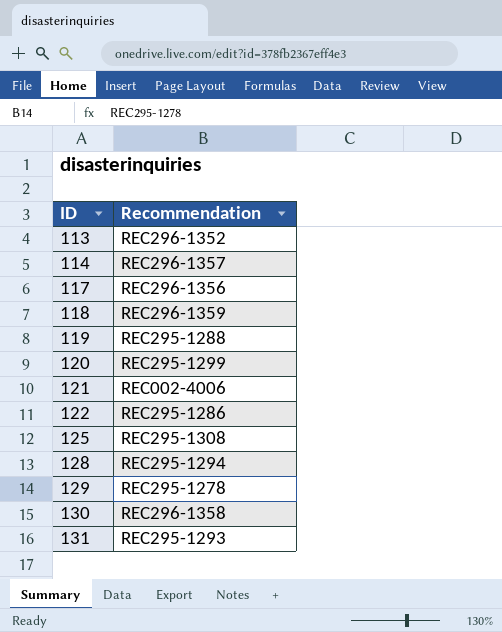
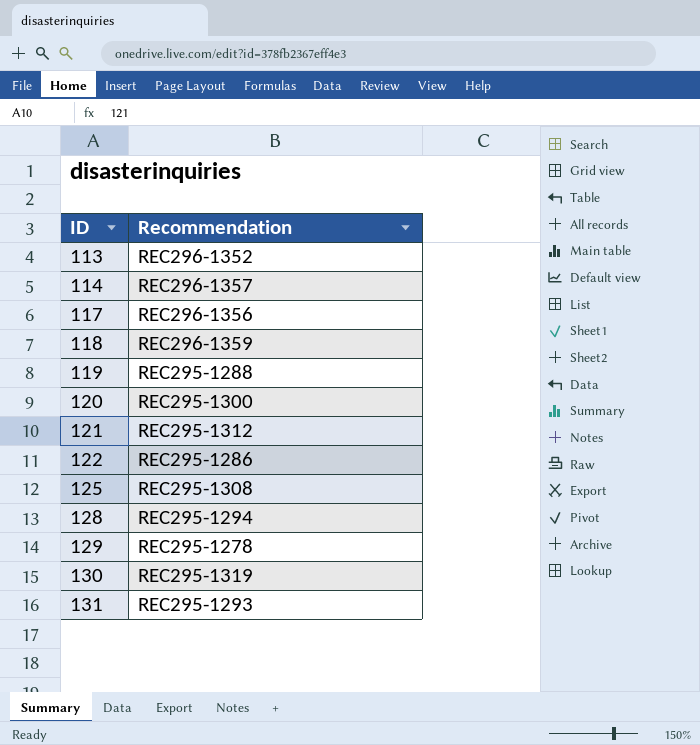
120 | Recommendation: REC295-1299 -> REC295-1300
121 | Recommendation: REC002-4006 -> REC295-1312
130 | Recommendation: REC296-1358 -> REC295-1319

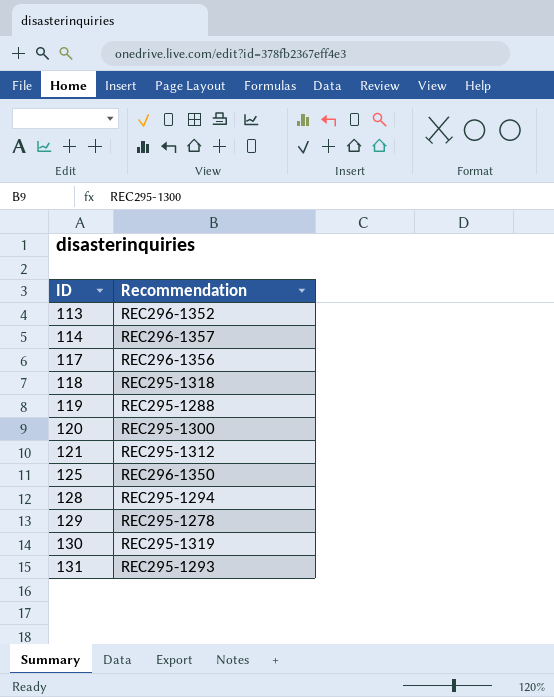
row 122: REC295-1286 -> none
118 | Recommendation: REC296-1359 -> REC295-1318
125 | Recommendation: REC295-1308 -> REC296-1350

